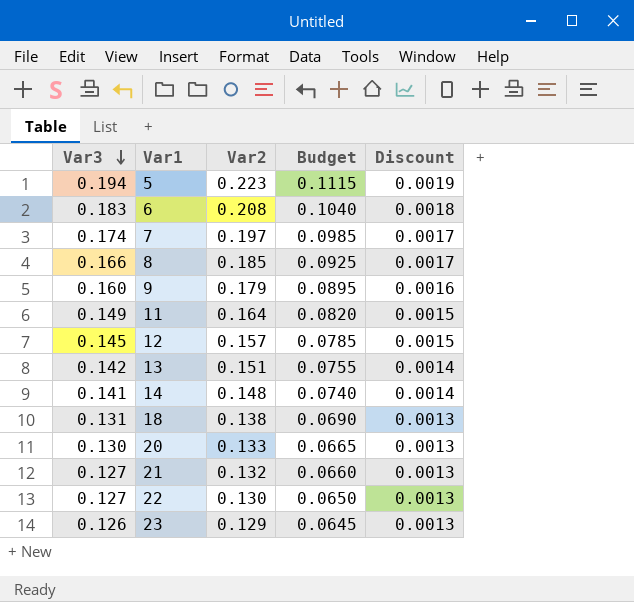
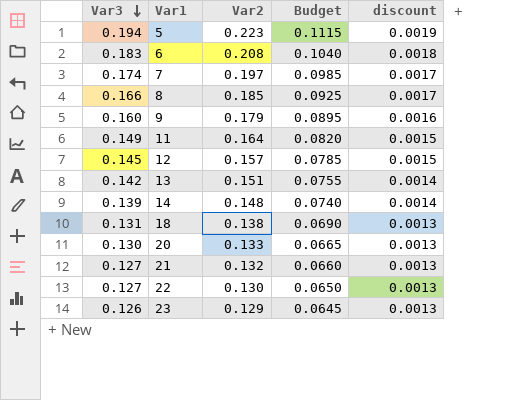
column name: Discount -> discount
14 | Var3: 0.141 -> 0.139

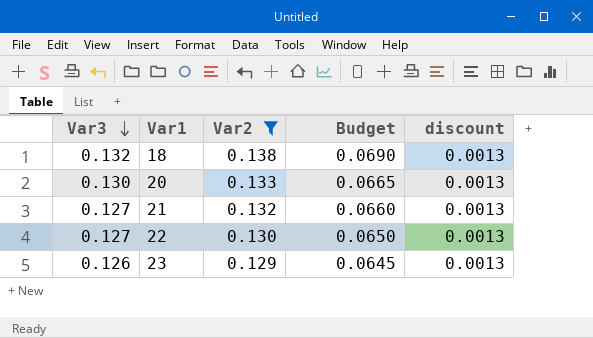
filter: none -> Var2 <= 0.138
18 | Var3: 0.131 -> 0.132

